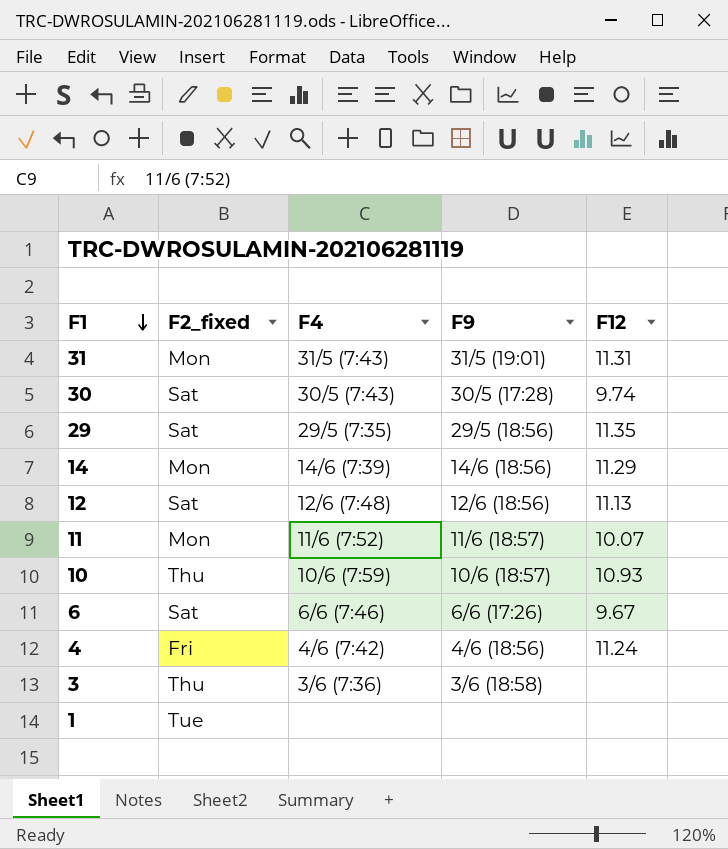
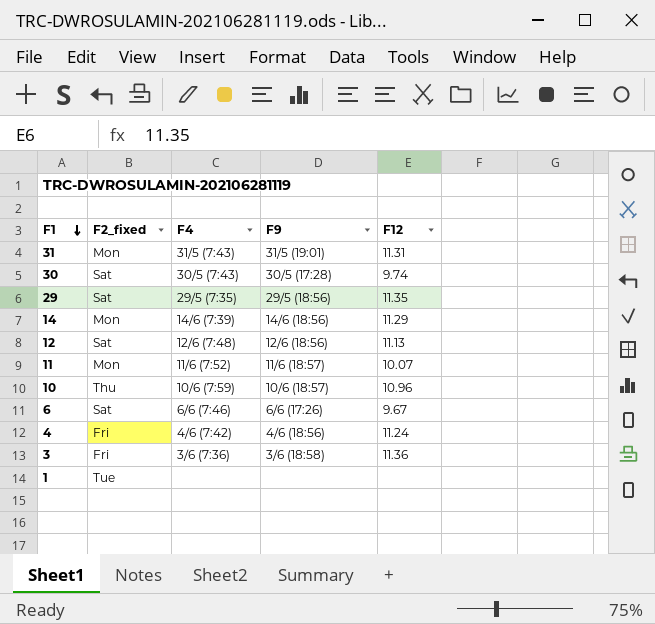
10 | F12: 10.93 -> 10.96
3 | F2_fixed: Thu -> Fri
3 | F12: none -> 11.36

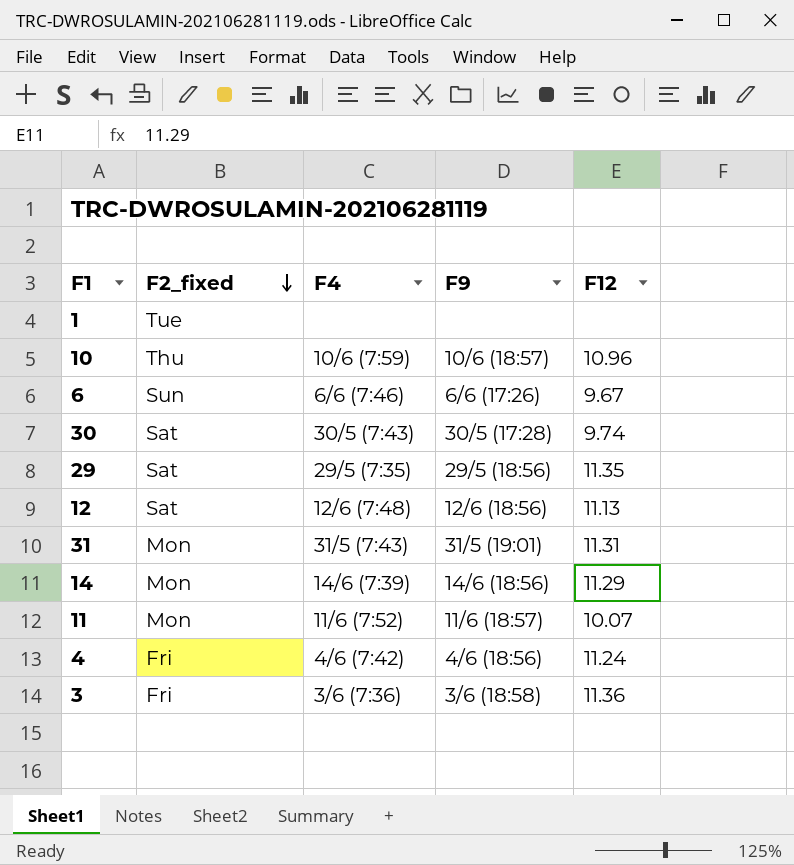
row order: F1 descending -> F2_fixed descending
6 | F2_fixed: Sat -> Sun

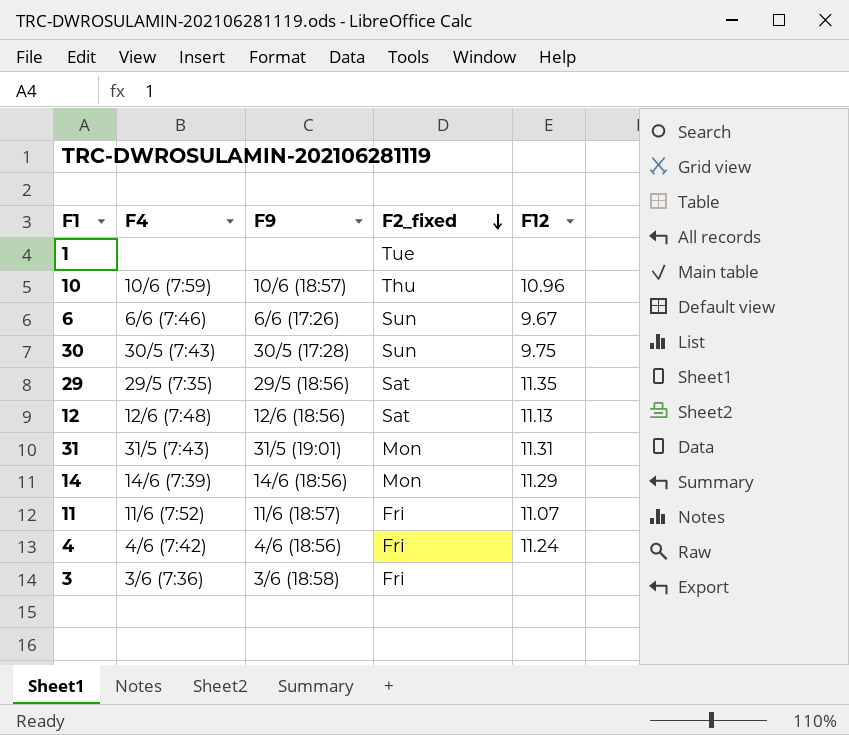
column F2_fixed | position: 2 -> 4
30 | F2_fixed: Sat -> Sun
30 | F12: 9.74 -> 9.75
11 | F2_fixed: Mon -> Fri
11 | F12: 10.07 -> 11.07
3 | F12: 11.36 -> none

